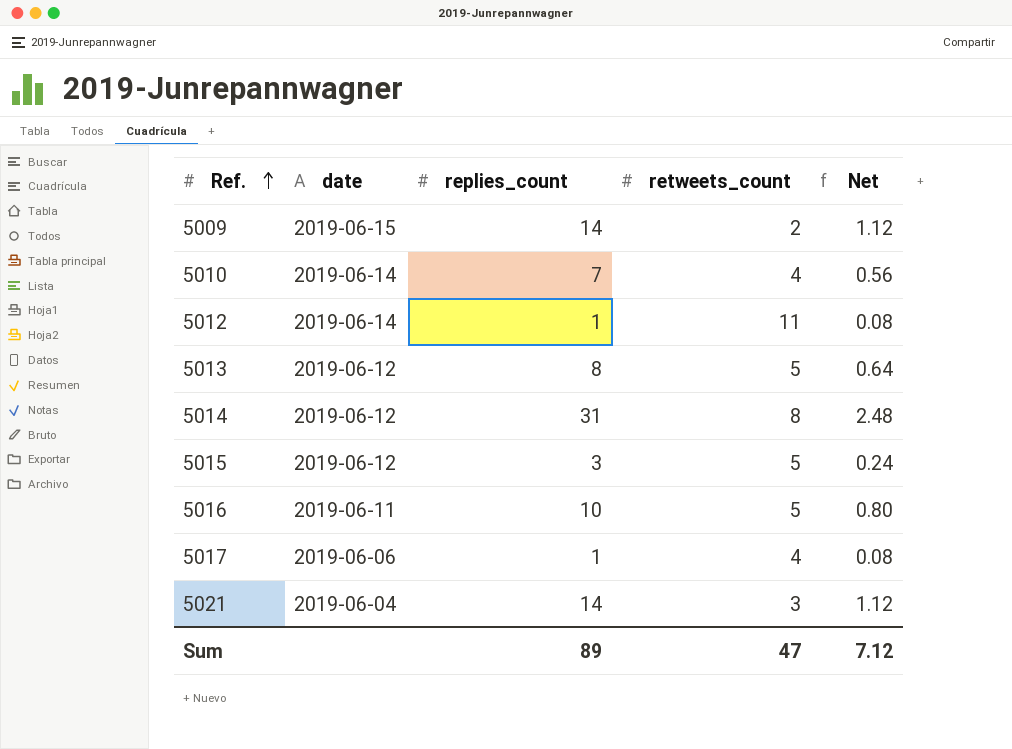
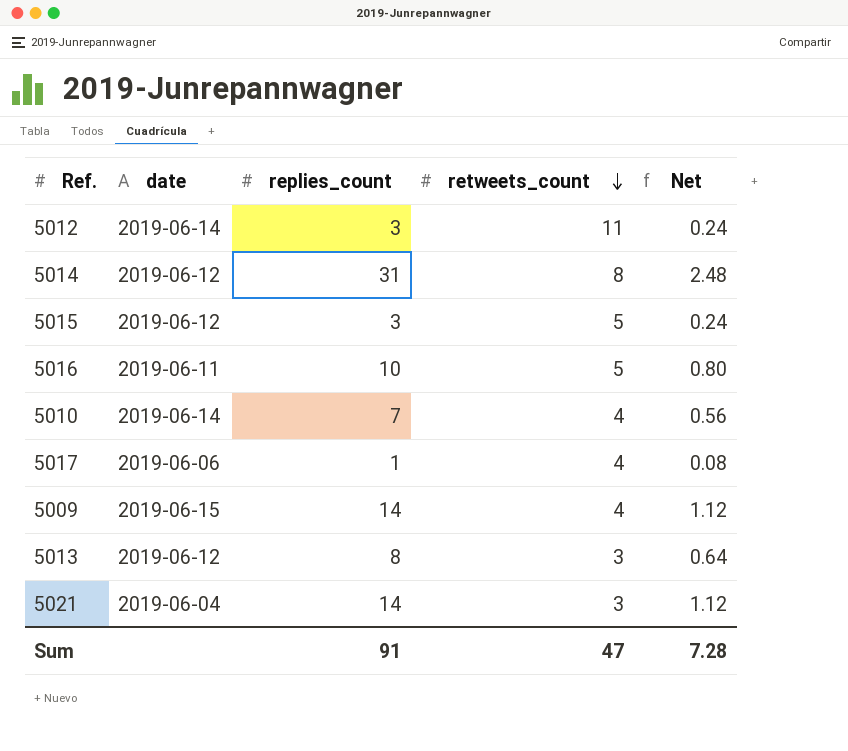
row order: Ref. ascending -> retweets_count descending
5012 | replies_count: 1 -> 3
5012 | Net: 0.08 -> 0.24
5009 | retweets_count: 2 -> 4
5013 | retweets_count: 5 -> 3
Sum | replies_count: 89 -> 91
Sum | Net: 7.12 -> 7.28

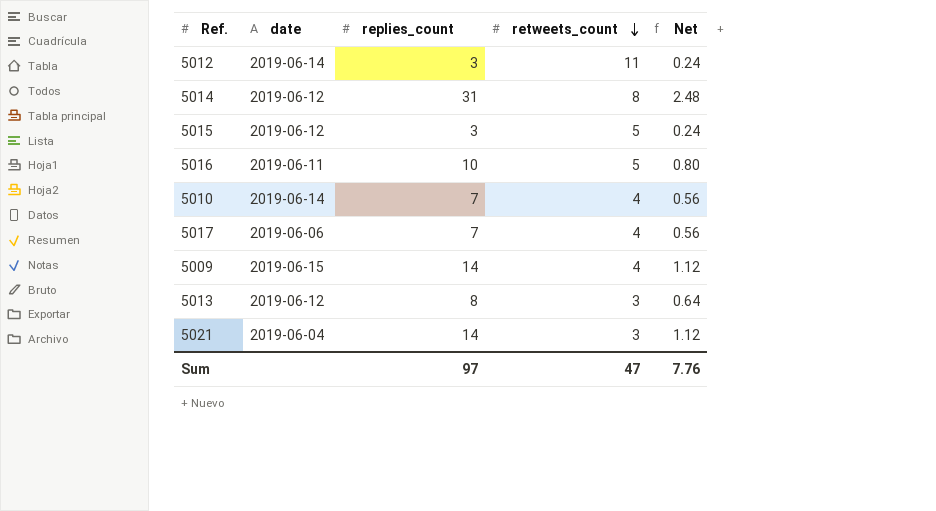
5017 | replies_count: 1 -> 7
5017 | Net: 0.08 -> 0.56
Sum | replies_count: 91 -> 97
Sum | Net: 7.28 -> 7.76

